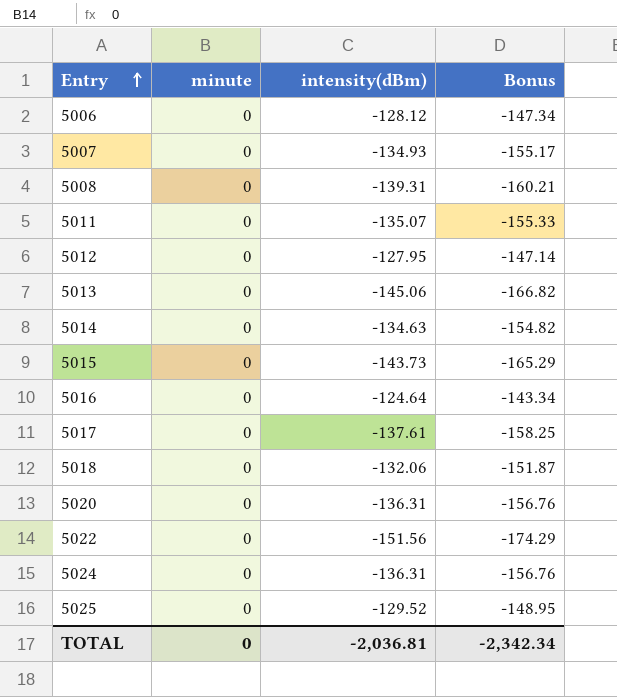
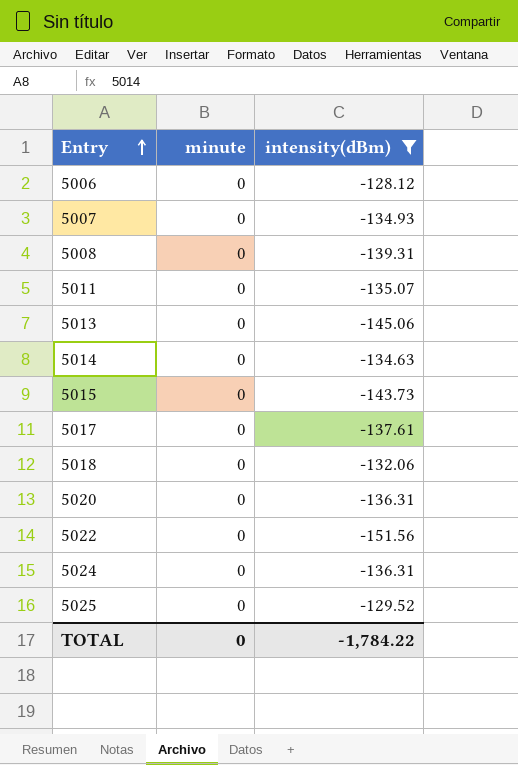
filter: none -> intensity(dBm) <= -128.12
column Bonus | formula: [intensity(dBm)] * 1.15 -> none
TOTAL | intensity(dBm): -2,036.81 -> -1,784.22

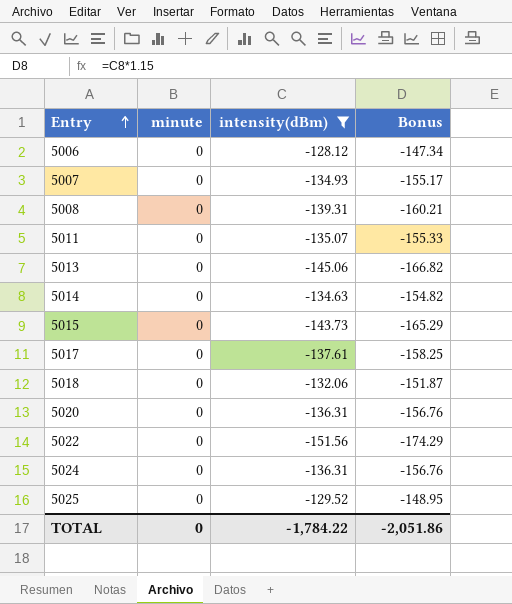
column Bonus | formula: none -> [intensity(dBm)] * 1.15

